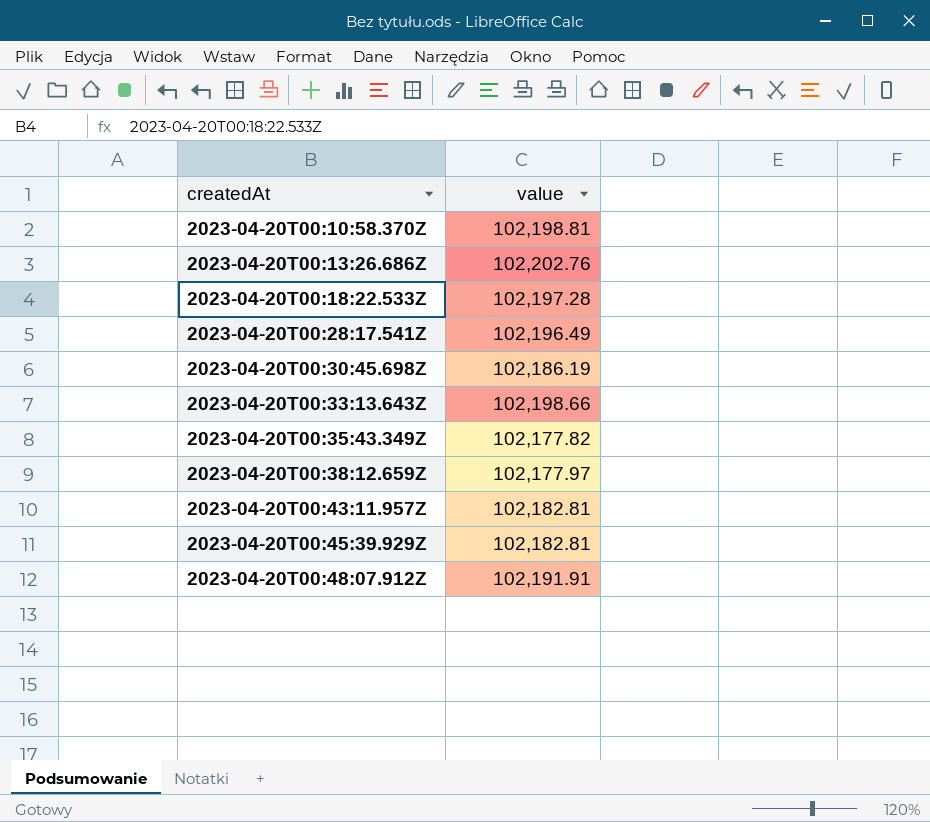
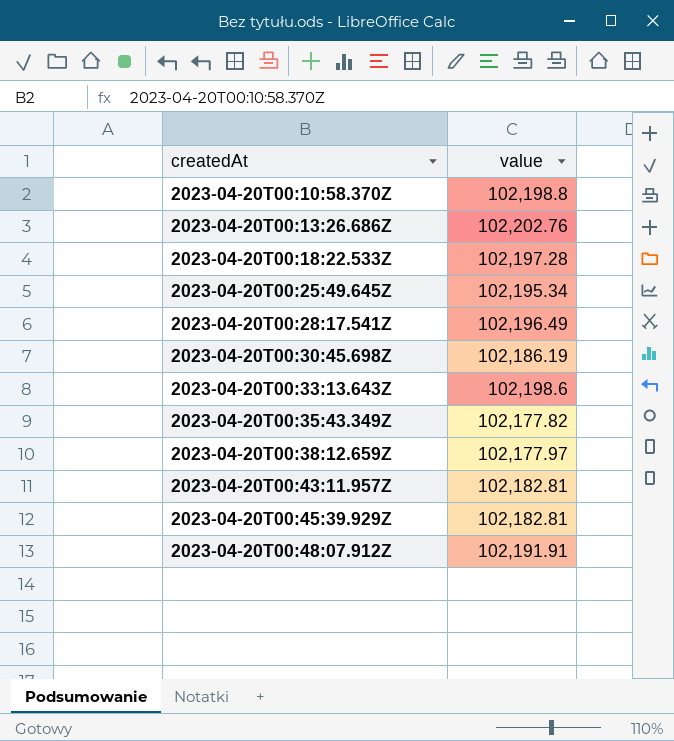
2023-04-20T00:10:58.370Z | value: 102,198.81 -> 102,198.8
row 2023-04-20T00:25:49.645Z: none -> 102,195.34
2023-04-20T00:33:13.643Z | value: 102,198.66 -> 102,198.6

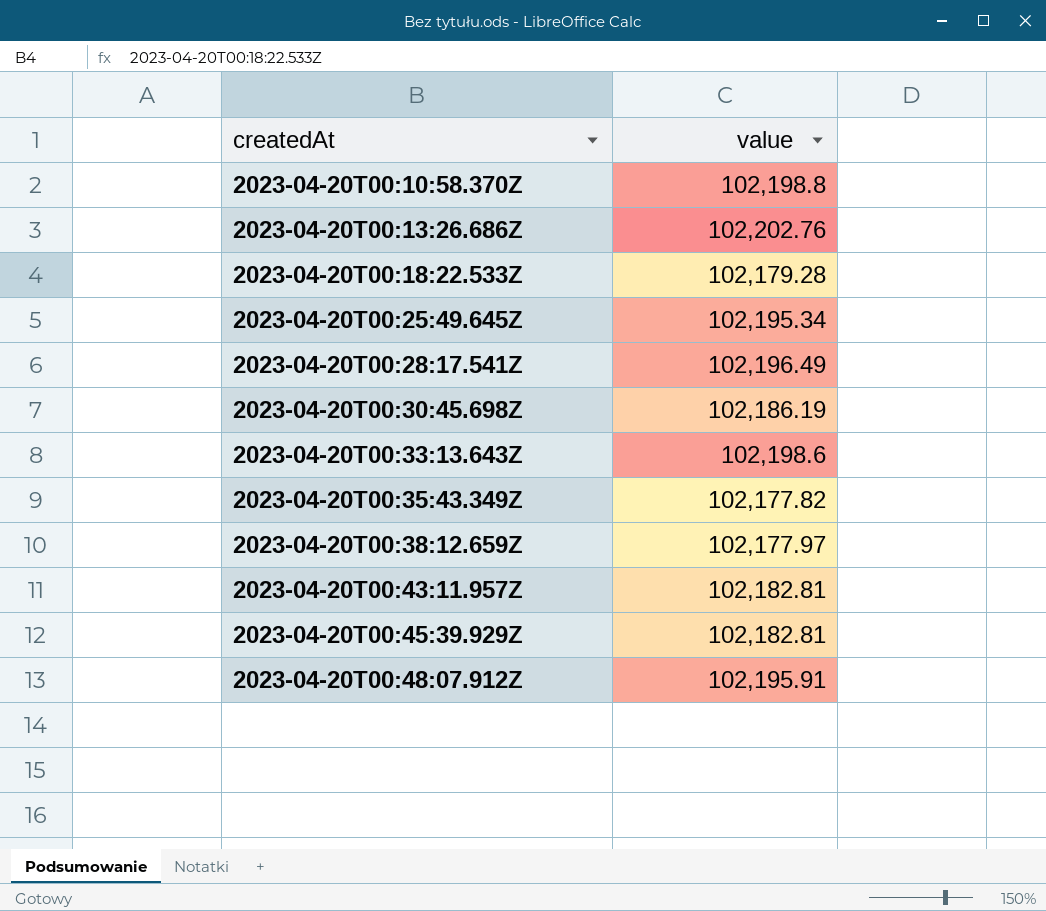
2023-04-20T00:18:22.533Z | value: 102,197.28 -> 102,179.28
2023-04-20T00:48:07.912Z | value: 102,191.91 -> 102,195.91

